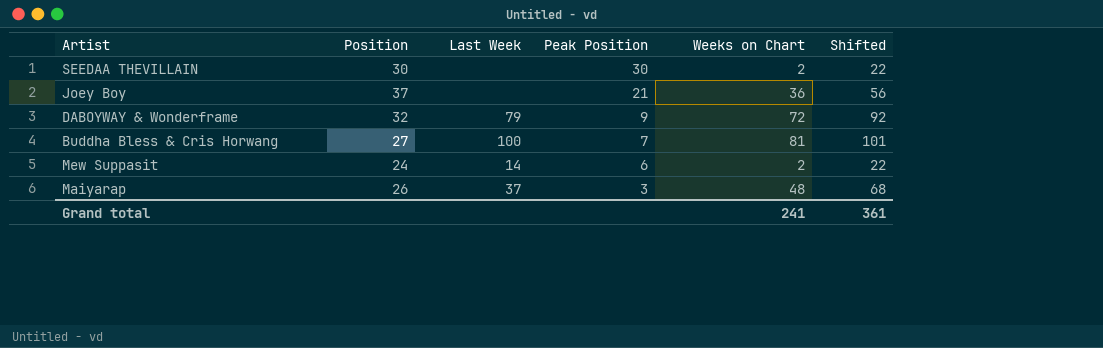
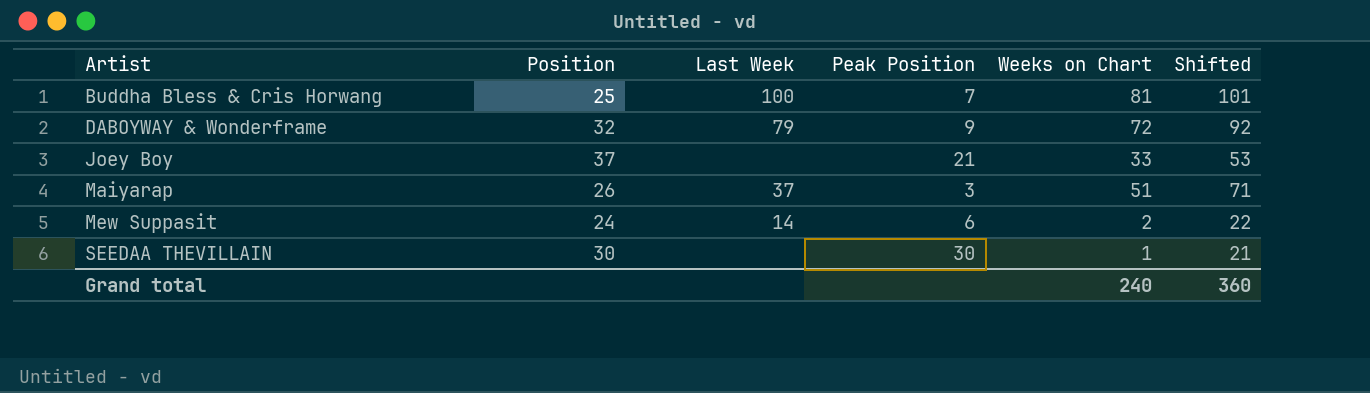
row order: Peak Position descending -> Artist ascending
Buddha Bless & Cris Horwang | Position: 27 -> 25
Joey Boy | Weeks on Chart: 36 -> 33
Joey Boy | Shifted: 56 -> 53
Maiyarap | Weeks on Chart: 48 -> 51
Maiyarap | Shifted: 68 -> 71
SEEDAA THEVILLAIN | Weeks on Chart: 2 -> 1
SEEDAA THEVILLAIN | Shifted: 22 -> 21
Grand total | Weeks on Chart: 241 -> 240
Grand total | Shifted: 361 -> 360

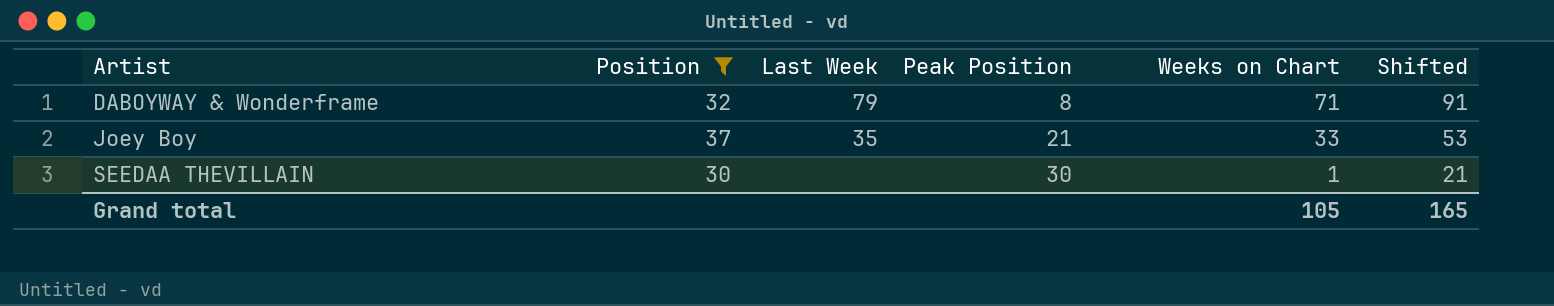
filter: none -> Position >= 30
DABOYWAY & Wonderframe | Peak Position: 9 -> 8
DABOYWAY & Wonderframe | Weeks on Chart: 72 -> 71
DABOYWAY & Wonderframe | Shifted: 92 -> 91
Joey Boy | Last Week: none -> 35
Grand total | Weeks on Chart: 240 -> 105
Grand total | Shifted: 360 -> 165

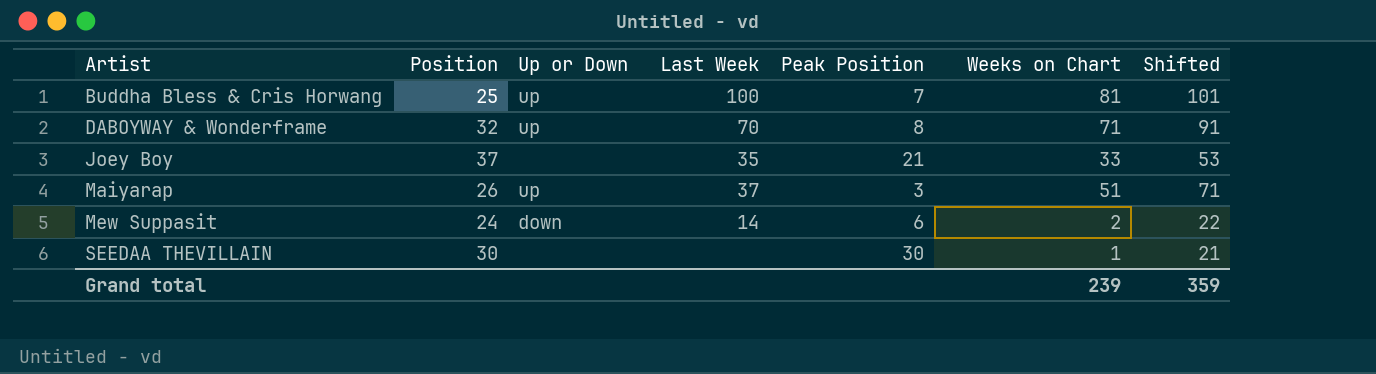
filter: Position >= 30 -> none
column Up or Down | position: none -> 3
DABOYWAY & Wonderframe | Last Week: 79 -> 70
Grand total | Weeks on Chart: 105 -> 239
Grand total | Shifted: 165 -> 359

